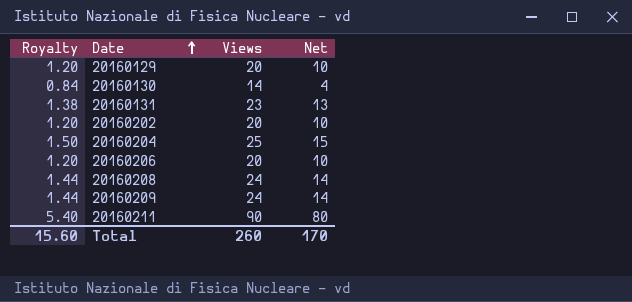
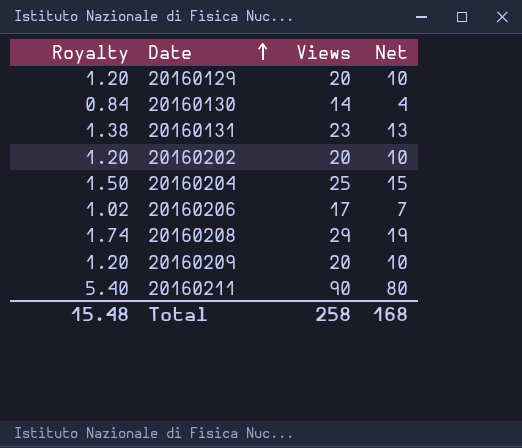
20160206 | Royalty: 1.20 -> 1.02
20160206 | Views: 20 -> 17
20160206 | Net: 10 -> 7
20160208 | Royalty: 1.44 -> 1.74
20160208 | Views: 24 -> 29
20160208 | Net: 14 -> 19
20160209 | Royalty: 1.44 -> 1.20
20160209 | Views: 24 -> 20
20160209 | Net: 14 -> 10
Total | Royalty: 15.60 -> 15.48
Total | Views: 260 -> 258
Total | Net: 170 -> 168

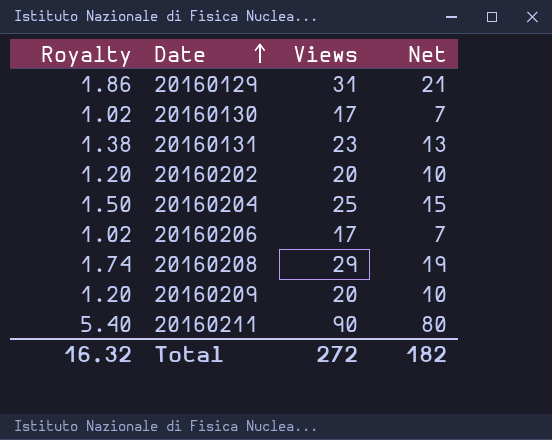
20160129 | Royalty: 1.20 -> 1.86
20160129 | Views: 20 -> 31
20160129 | Net: 10 -> 21
20160130 | Royalty: 0.84 -> 1.02
20160130 | Views: 14 -> 17
20160130 | Net: 4 -> 7
Total | Royalty: 15.48 -> 16.32
Total | Views: 258 -> 272
Total | Net: 168 -> 182

